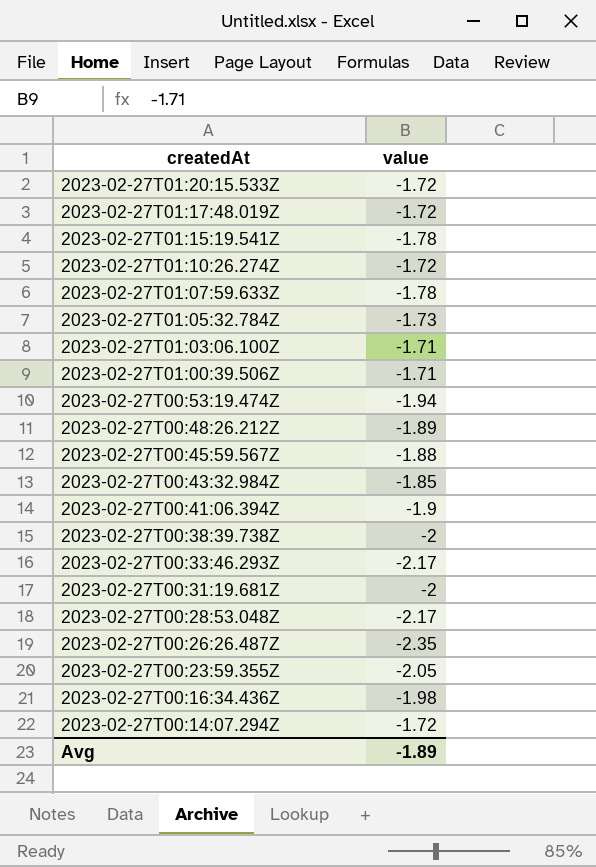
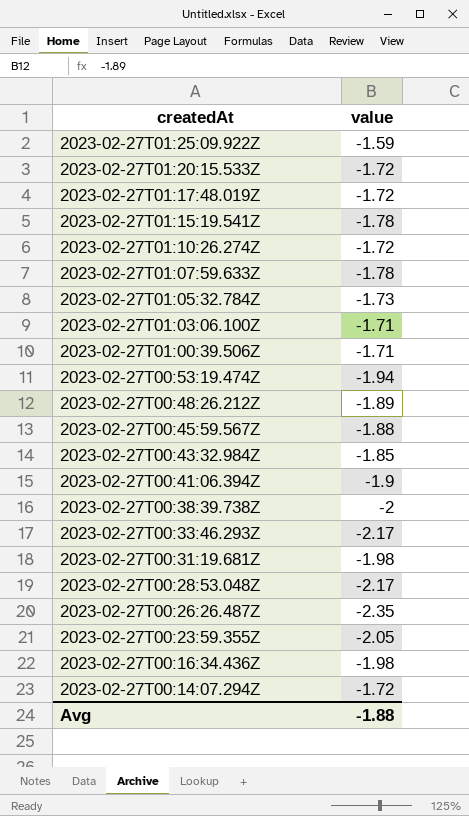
row 2023-02-27T01:25:09.922Z: none -> -1.59
2023-02-27T00:31:19.681Z | value: -2 -> -1.98
Avg | value: -1.89 -> -1.88

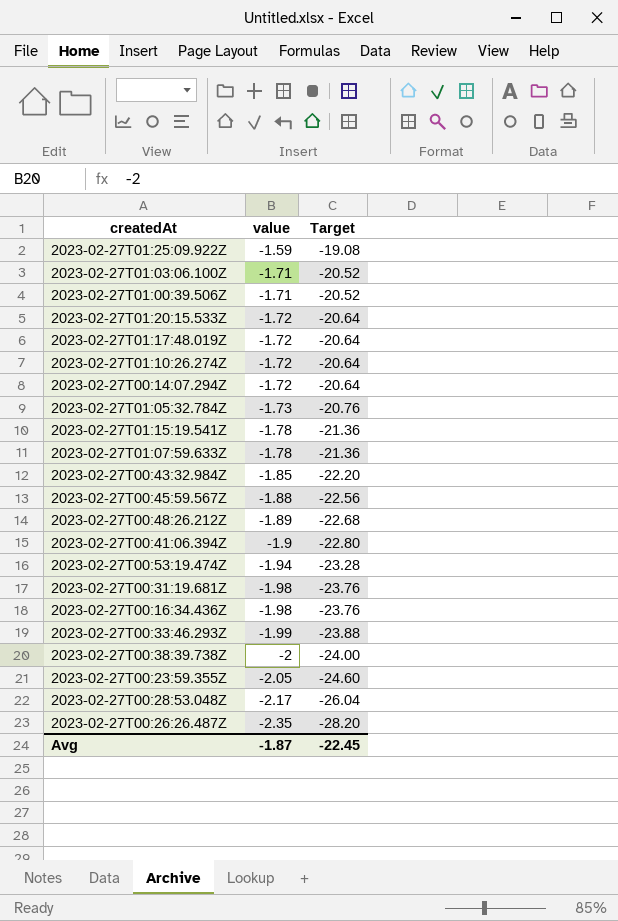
row order: createdAt descending -> value descending
column Target | formula: none -> [value] * 12
2023-02-27T00:33:46.293Z | value: -2.17 -> -1.99
Avg | value: -1.88 -> -1.87

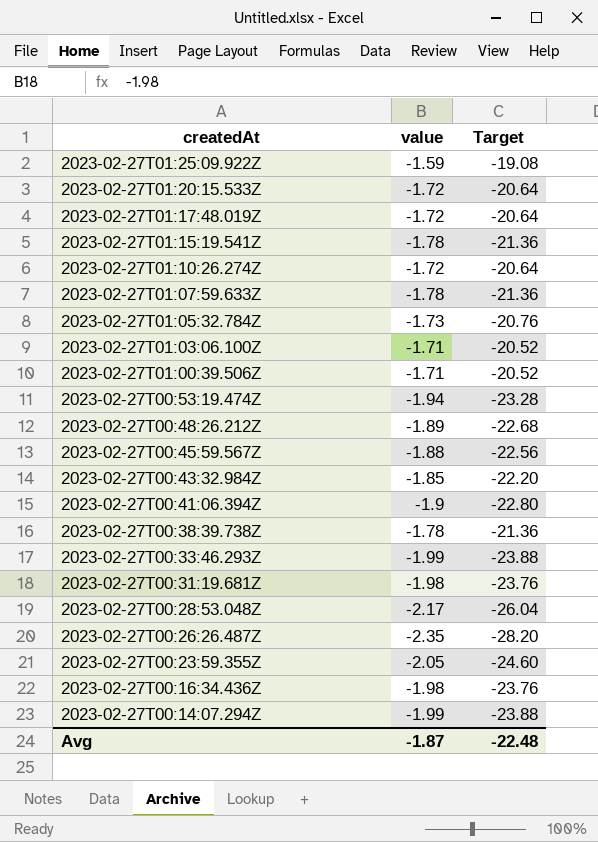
row order: value descending -> createdAt descending
2023-02-27T00:38:39.738Z | value: -2 -> -1.78
2023-02-27T00:38:39.738Z | Target: -24.00 -> -21.36
2023-02-27T00:14:07.294Z | value: -1.72 -> -1.99
2023-02-27T00:14:07.294Z | Target: -20.64 -> -23.88
Avg | Target: -22.45 -> -22.48

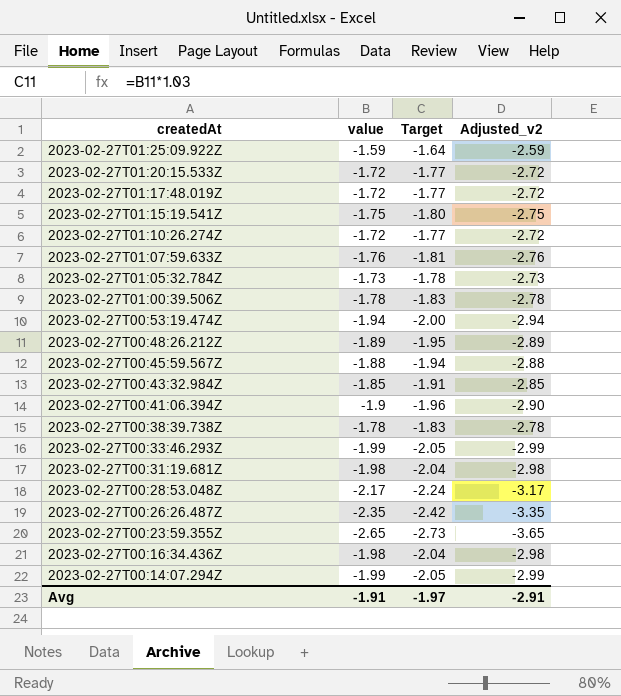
column Target | formula: [value] * 12 -> [value] * 1.03
column Adjusted_v2 | formula: none -> [value] - 1
row 2023-02-27T01:03:06.100Z: -1.71 | -20.52 -> none
2023-02-27T01:15:19.541Z | value: -1.78 -> -1.75
2023-02-27T01:07:59.633Z | value: -1.78 -> -1.76
2023-02-27T01:00:39.506Z | value: -1.71 -> -1.78
2023-02-27T00:23:59.355Z | value: -2.05 -> -2.65
Avg | value: -1.87 -> -1.91
Avg | Target: -22.48 -> -1.97

